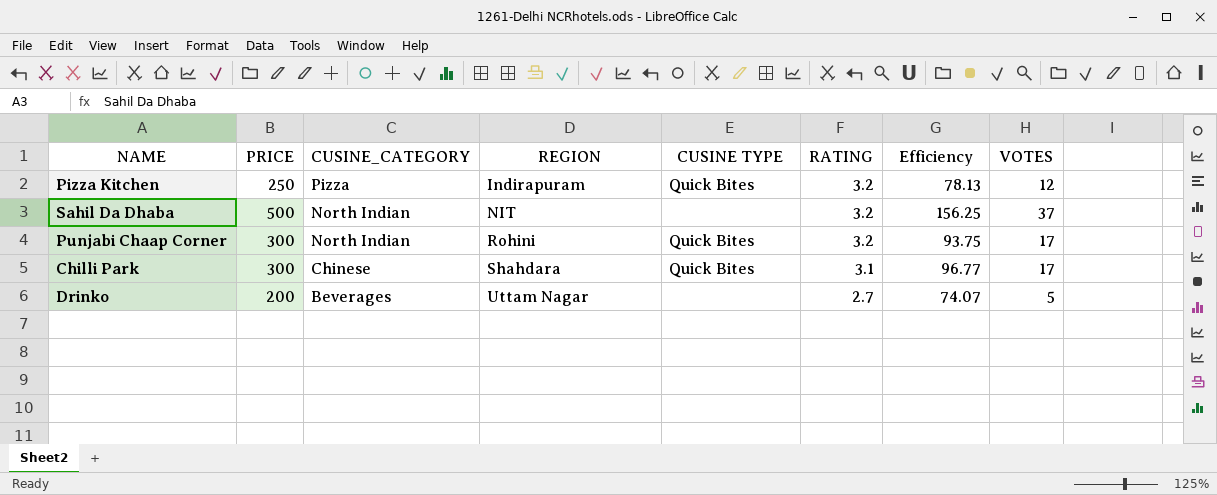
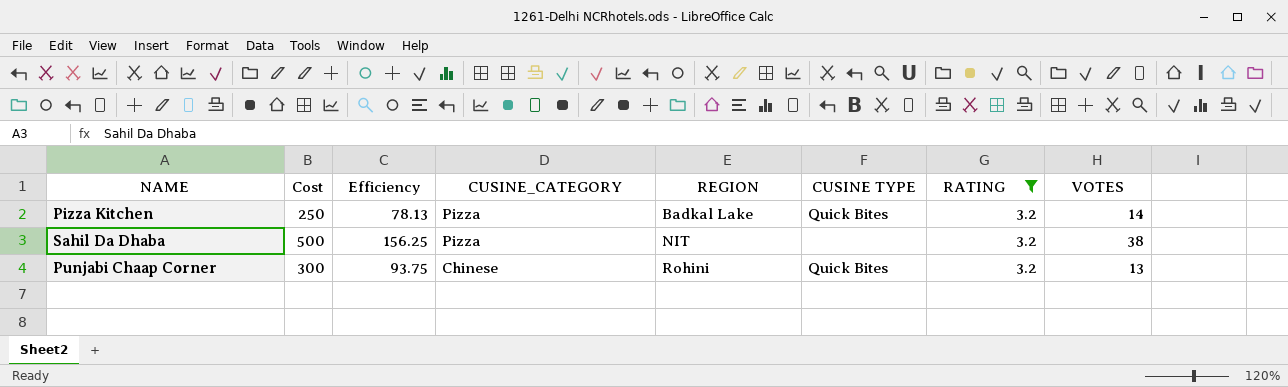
filter: none -> RATING = 3.2
column name: PRICE -> Cost
column Efficiency | position: 7 -> 3
Pizza Kitchen | REGION: Indirapuram -> Badkal Lake
Pizza Kitchen | VOTES: 12 -> 14
Sahil Da Dhaba | CUSINE_CATEGORY: North Indian -> Pizza
Sahil Da Dhaba | VOTES: 37 -> 38
Punjabi Chaap Corner | CUSINE_CATEGORY: North Indian -> Chinese
Punjabi Chaap Corner | VOTES: 17 -> 13

